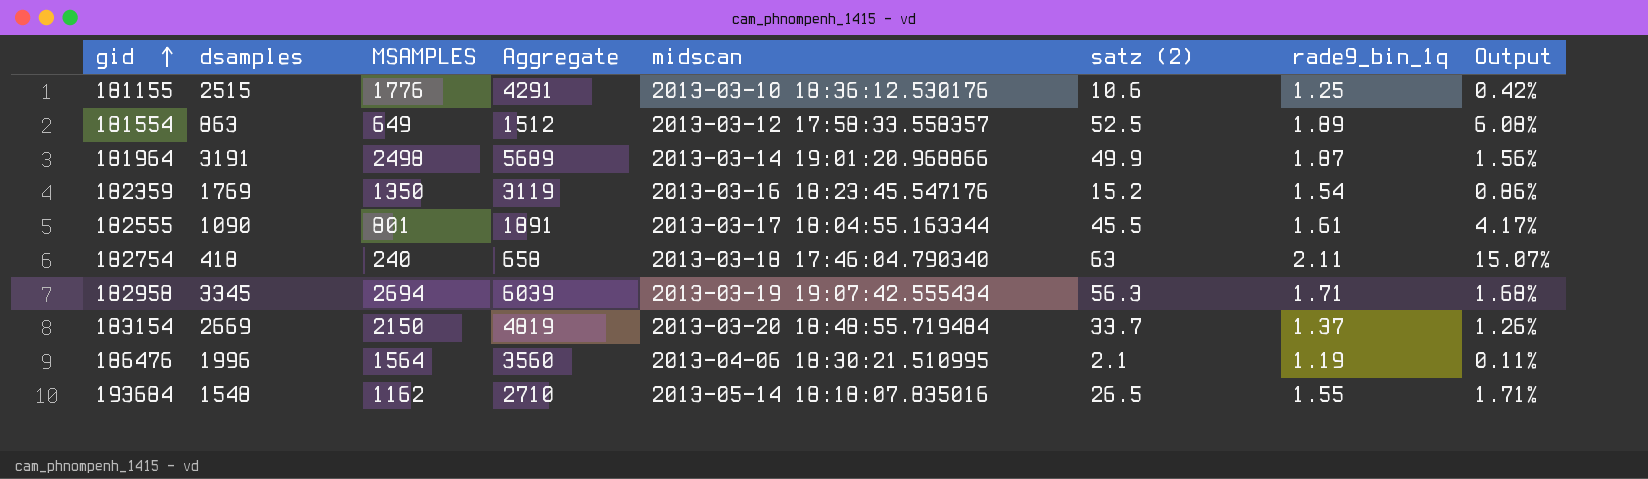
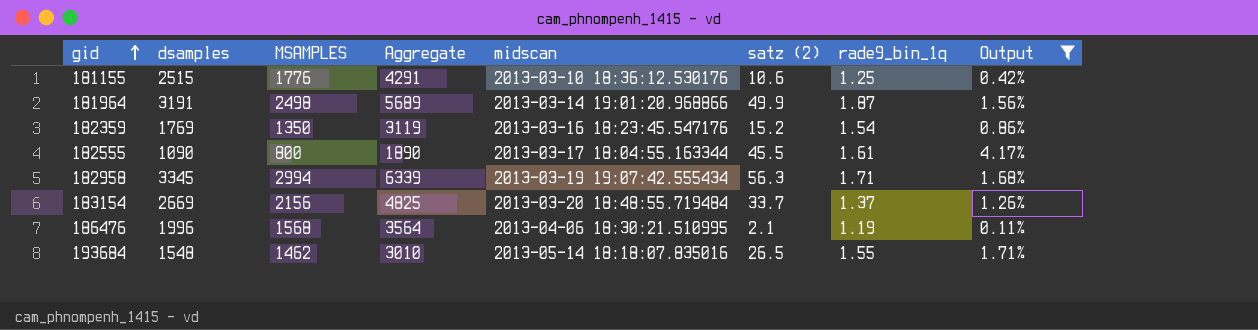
filter: none -> Output <= 4.17%
182555 | MSAMPLES: 801 -> 800
182555 | Aggregate: 1891 -> 1890
182958 | MSAMPLES: 2694 -> 2994
182958 | Aggregate: 6039 -> 6339
183154 | MSAMPLES: 2150 -> 2156
183154 | Aggregate: 4819 -> 4825
186476 | MSAMPLES: 1564 -> 1568
186476 | Aggregate: 3560 -> 3564
193684 | MSAMPLES: 1162 -> 1462
193684 | Aggregate: 2710 -> 3010

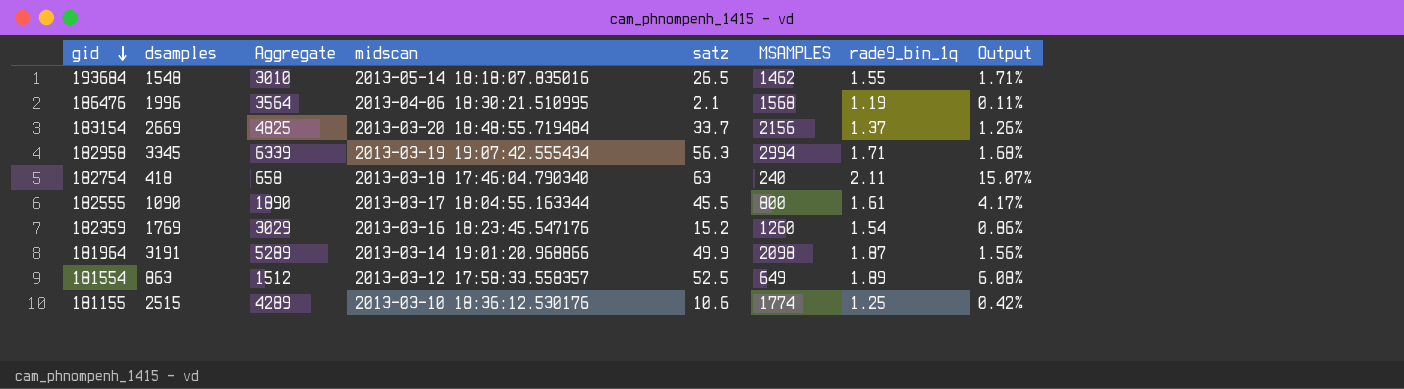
filter: Output <= 4.17% -> none
row order: gid ascending -> gid descending
column name: satz (2) -> satz
column MSAMPLES | position: 3 -> 6
182359 | Aggregate: 3119 -> 3029
182359 | MSAMPLES: 1350 -> 1260
181964 | Aggregate: 5689 -> 5289
181964 | MSAMPLES: 2498 -> 2098
181155 | Aggregate: 4291 -> 4289
181155 | MSAMPLES: 1776 -> 1774

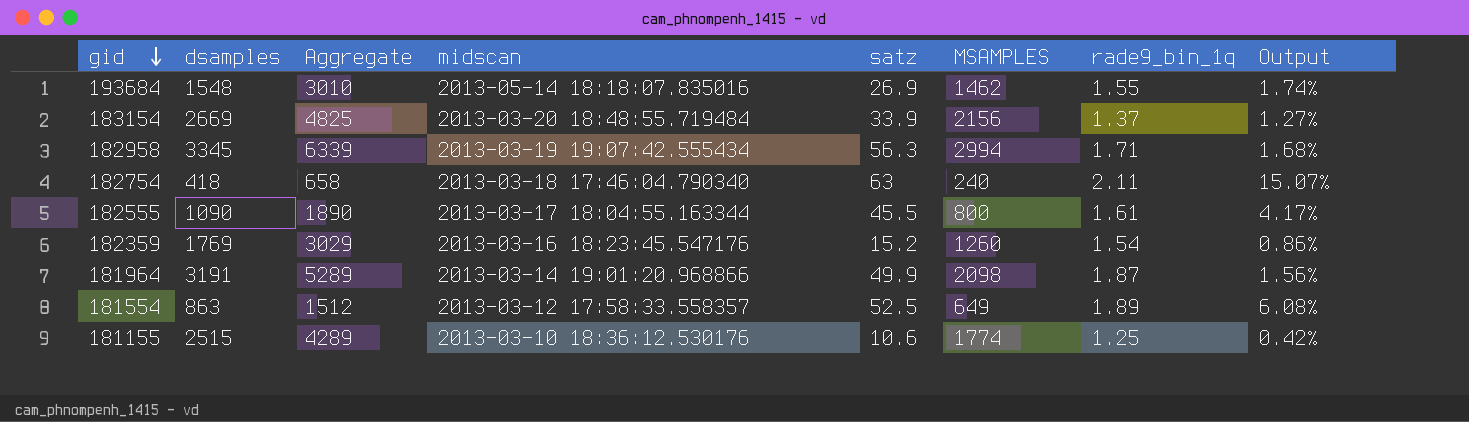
row 186476: 1996 | 3564 | 2013-04-06 18:30:21.510995 | 2.1 | 1568 | 1.19 | 0.11% -> none
193684 | satz: 26.5 -> 26.9
193684 | Output: 1.71% -> 1.74%
183154 | satz: 33.7 -> 33.9
183154 | Output: 1.26% -> 1.27%

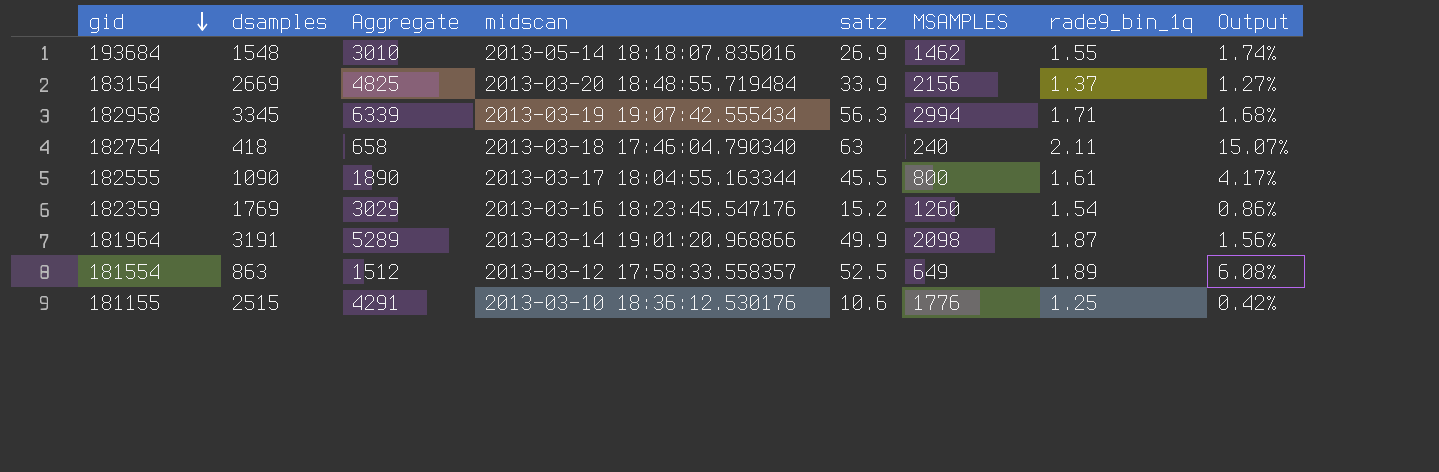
181155 | Aggregate: 4289 -> 4291
181155 | MSAMPLES: 1774 -> 1776

